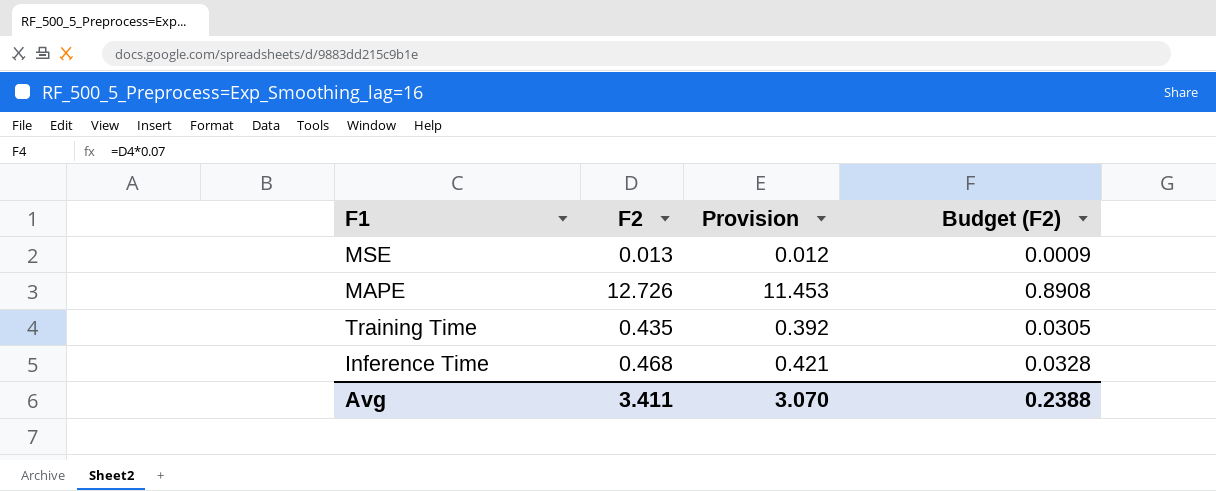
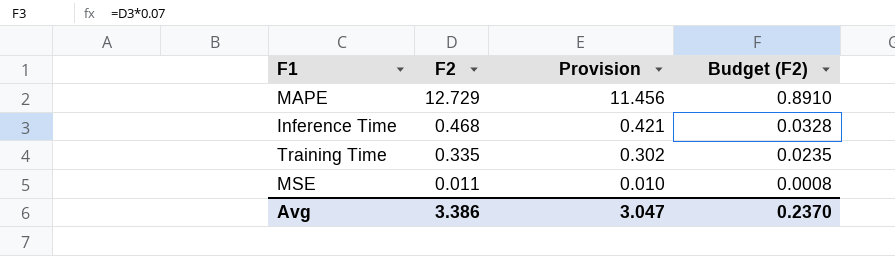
row order: none -> F2 descending
MAPE | F2: 12.726 -> 12.729
MAPE | Provision: 11.453 -> 11.456
MAPE | Budget (F2): 0.8908 -> 0.8910
Training Time | F2: 0.435 -> 0.335
Training Time | Provision: 0.392 -> 0.302
Training Time | Budget (F2): 0.0305 -> 0.0235
MSE | F2: 0.013 -> 0.011
MSE | Provision: 0.012 -> 0.010
MSE | Budget (F2): 0.0009 -> 0.0008
Avg | F2: 3.411 -> 3.386
Avg | Provision: 3.070 -> 3.047
Avg | Budget (F2): 0.2388 -> 0.2370

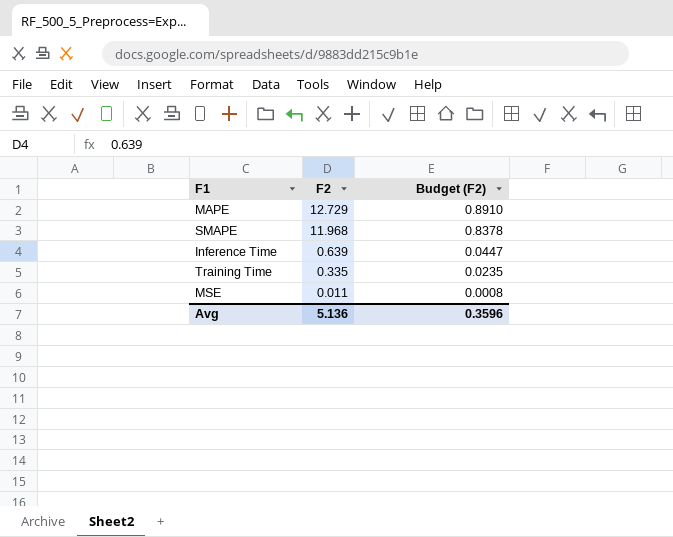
column Provision | formula: [F2] * 0.9 -> none
row SMAPE: none -> 11.968 | 0.8378
Inference Time | F2: 0.468 -> 0.639
Inference Time | Budget (F2): 0.0328 -> 0.0447
Avg | F2: 3.386 -> 5.136
Avg | Budget (F2): 0.2370 -> 0.3596

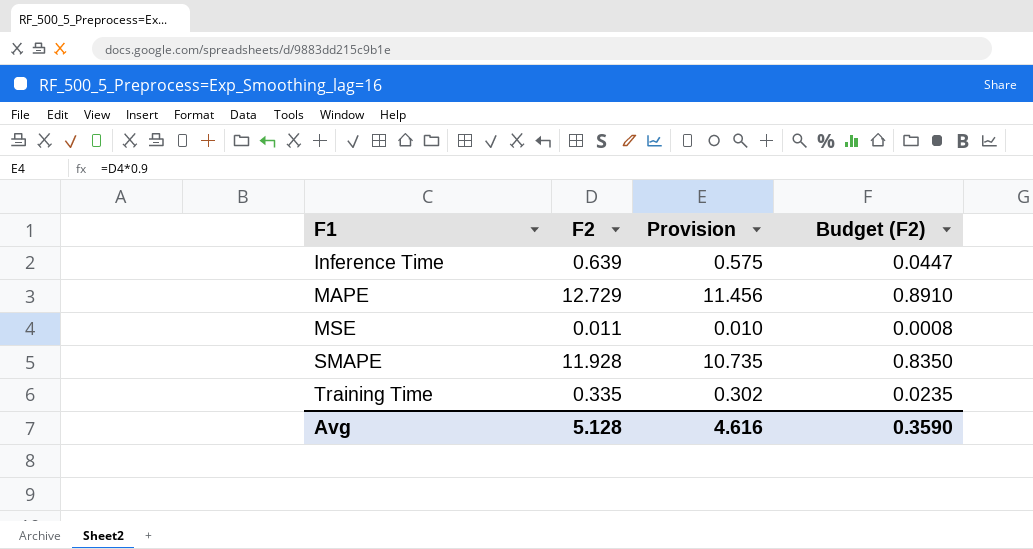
row order: F2 descending -> F1 ascending
column Provision | formula: none -> [F2] * 0.9
SMAPE | F2: 11.968 -> 11.928
SMAPE | Budget (F2): 0.8378 -> 0.8350
Avg | F2: 5.136 -> 5.128
Avg | Budget (F2): 0.3596 -> 0.3590

